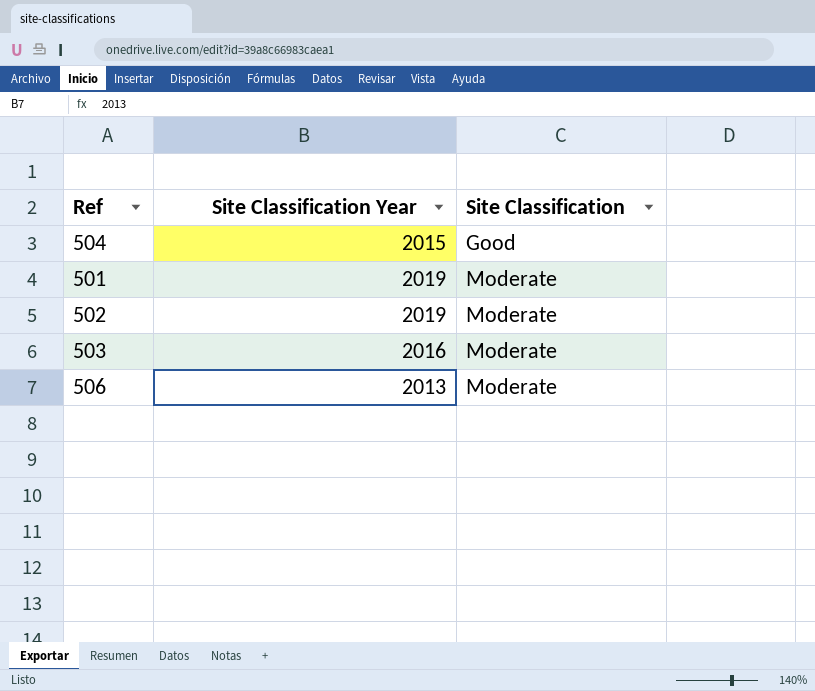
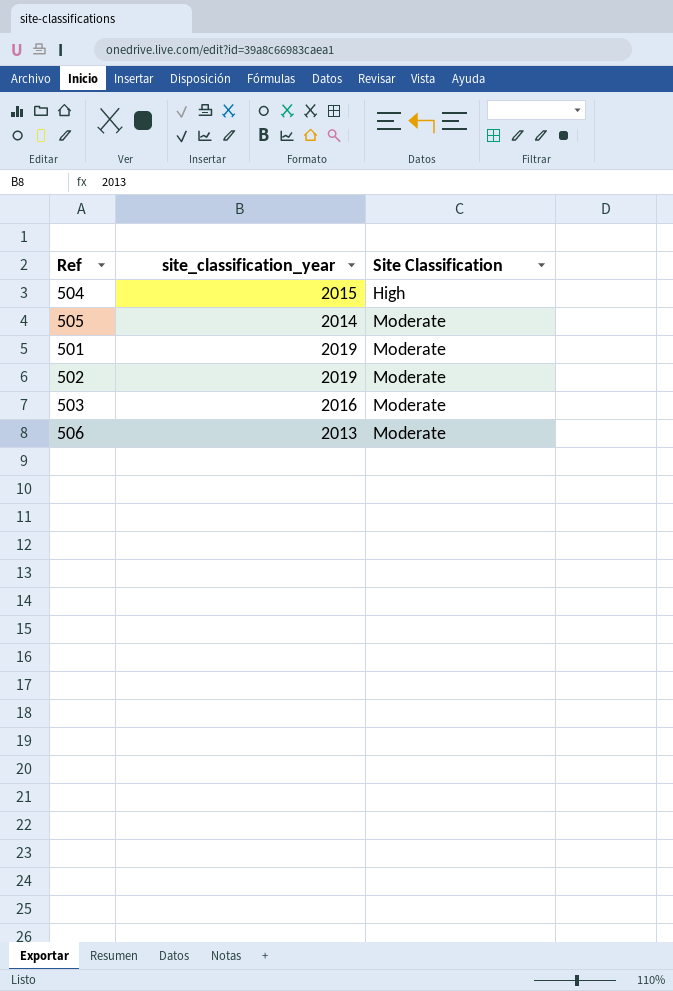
column name: Site Classification Year -> site_classification_year
504 | Site Classification: Good -> High
row 505: none -> 2014 | Moderate

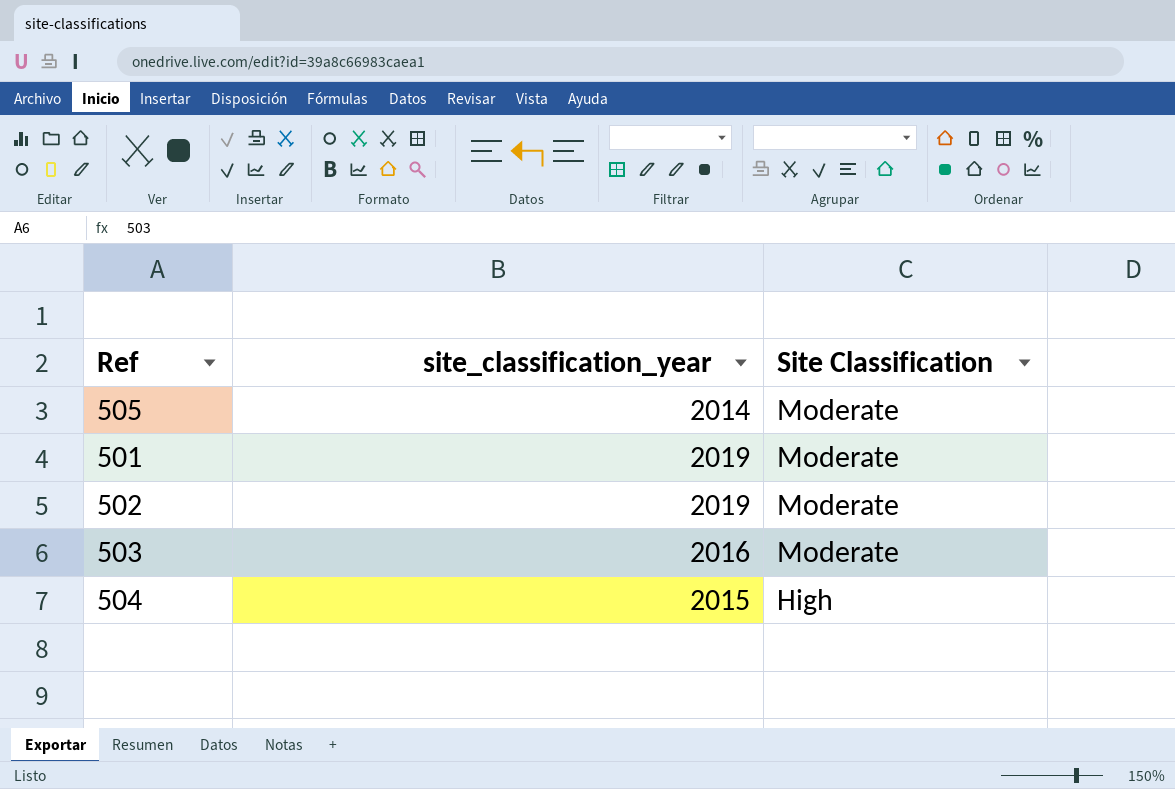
row order: Site Classification ascending -> Site Classification descending
row 506: 2013 | Moderate -> none

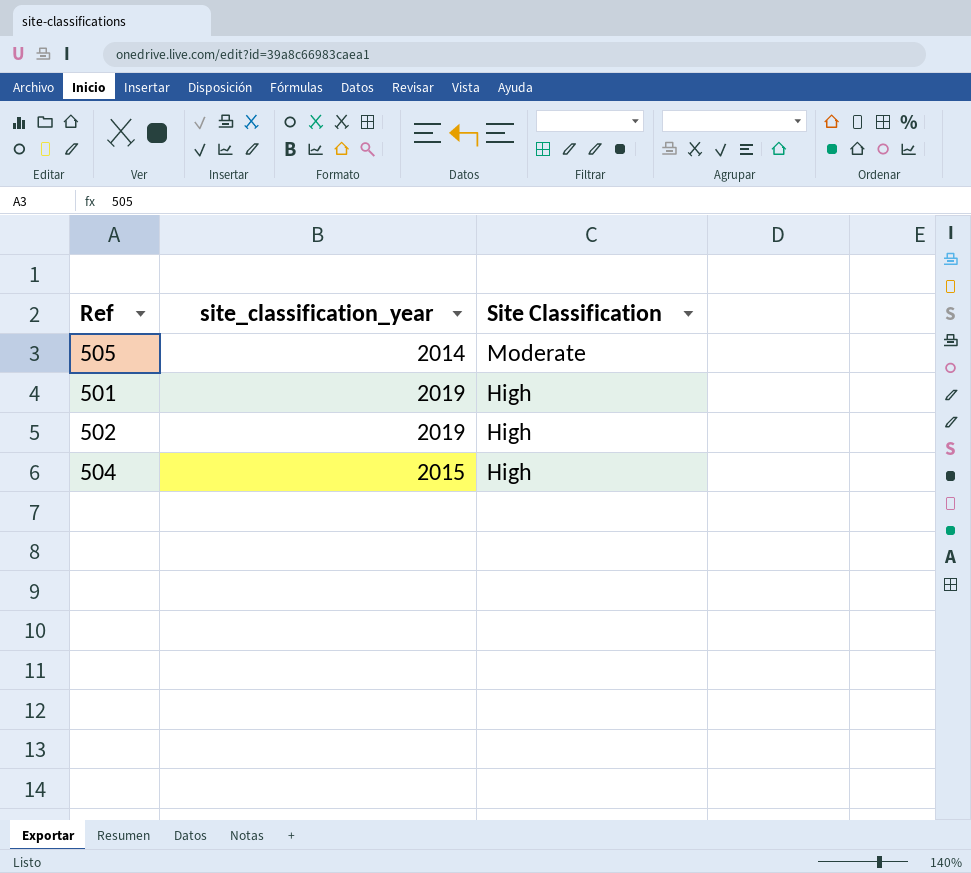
row 503: 2016 | Moderate -> none
501 | Site Classification: Moderate -> High
502 | Site Classification: Moderate -> High

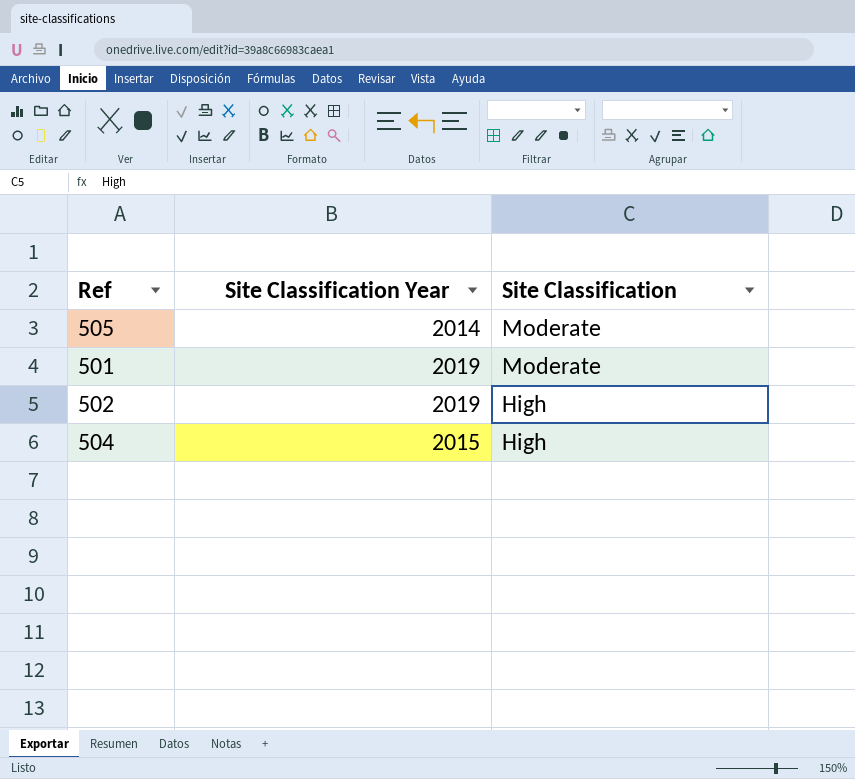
column name: site_classification_year -> Site Classification Year
501 | Site Classification: High -> Moderate

